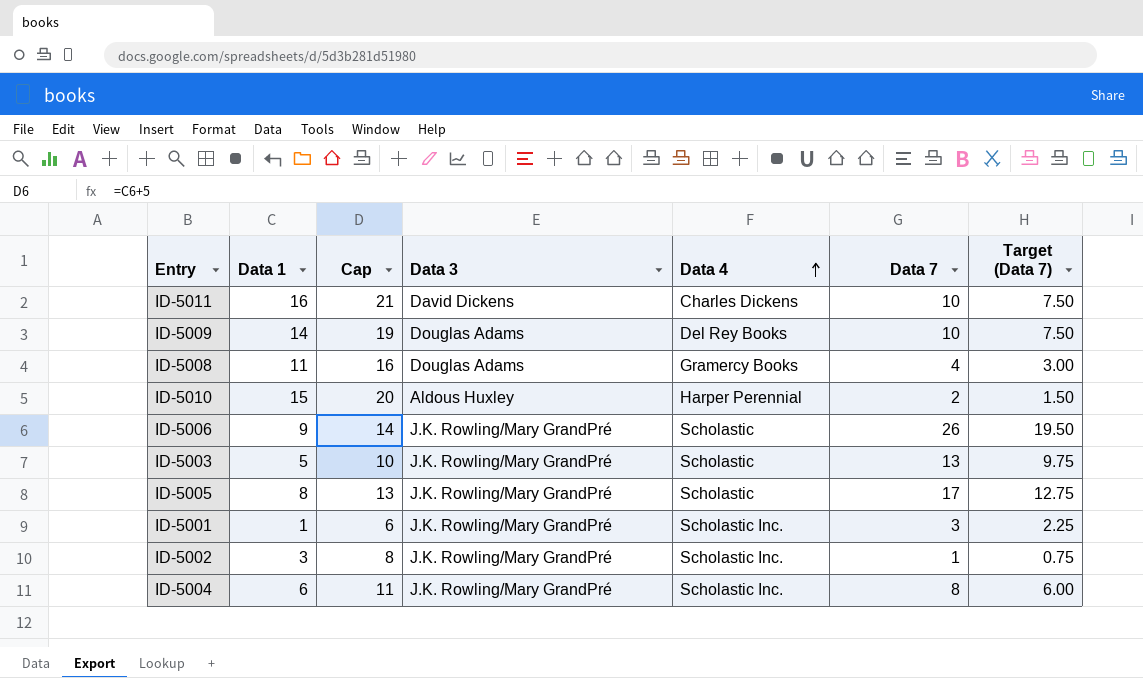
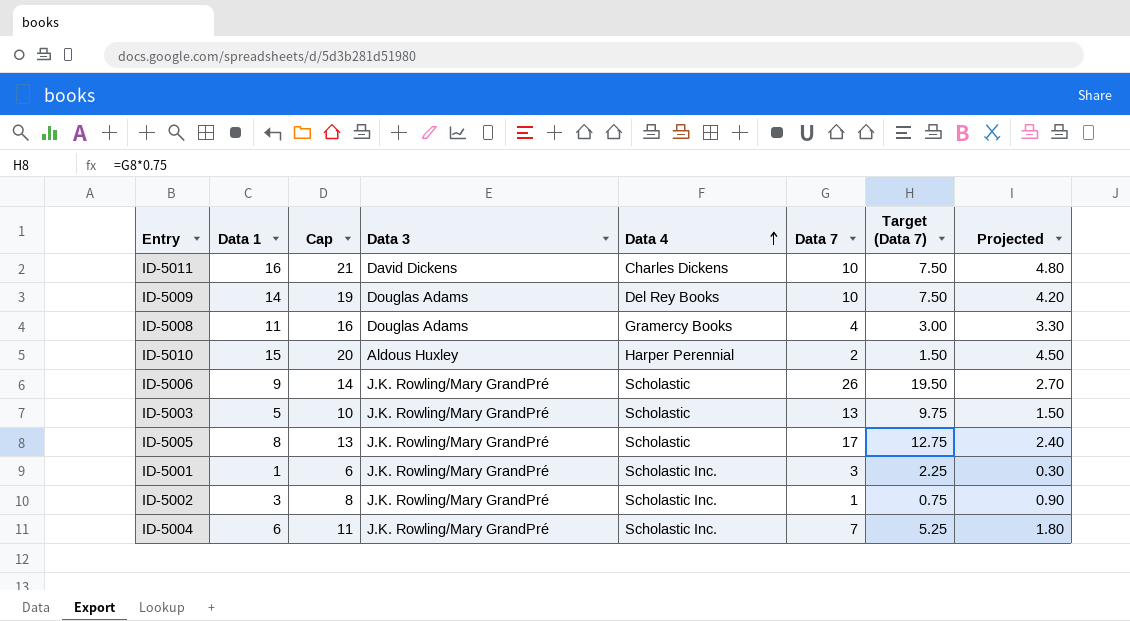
column Projected | formula: none -> [Data 1] * 0.3
ID-5004 | Data 7: 8 -> 7
ID-5004 | Target (Data 7): 6.00 -> 5.25

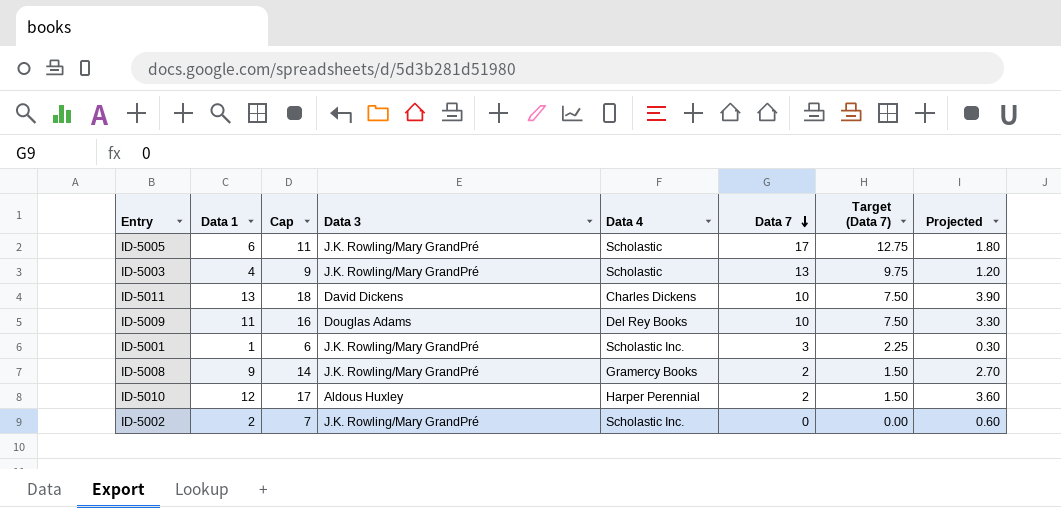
row order: Data 4 ascending -> Data 7 descending
row ID-5006: 9 | 14 | J.K. Rowling/Mary GrandPré | Scholastic | 26 | 19.50 | 2.70 -> none
row ID-5004: 6 | 11 | J.K. Rowling/Mary GrandPré | Scholastic Inc. | 7 | 5.25 | 1.80 -> none
ID-5005 | Data 1: 8 -> 6
ID-5005 | Cap: 13 -> 11
ID-5005 | Projected: 2.40 -> 1.80
ID-5003 | Data 1: 5 -> 4
ID-5003 | Cap: 10 -> 9
ID-5003 | Projected: 1.50 -> 1.20
ID-5011 | Data 1: 16 -> 13
ID-5011 | Cap: 21 -> 18
ID-5011 | Projected: 4.80 -> 3.90
ID-5009 | Data 1: 14 -> 11
ID-5009 | Cap: 19 -> 16
ID-5009 | Projected: 4.20 -> 3.30
ID-5008 | Data 1: 11 -> 9
ID-5008 | Cap: 16 -> 14
ID-5008 | Data 3: Douglas Adams -> J.K. Rowling/Mary GrandPré
ID-5008 | Data 7: 4 -> 2
ID-5008 | Target (Data 7): 3.00 -> 1.50
ID-5008 | Projected: 3.30 -> 2.70
ID-5010 | Data 1: 15 -> 12
ID-5010 | Cap: 20 -> 17
ID-5010 | Projected: 4.50 -> 3.60
ID-5002 | Data 1: 3 -> 2
ID-5002 | Cap: 8 -> 7
ID-5002 | Data 7: 1 -> 0
ID-5002 | Target (Data 7): 0.75 -> 0.00
ID-5002 | Projected: 0.90 -> 0.60

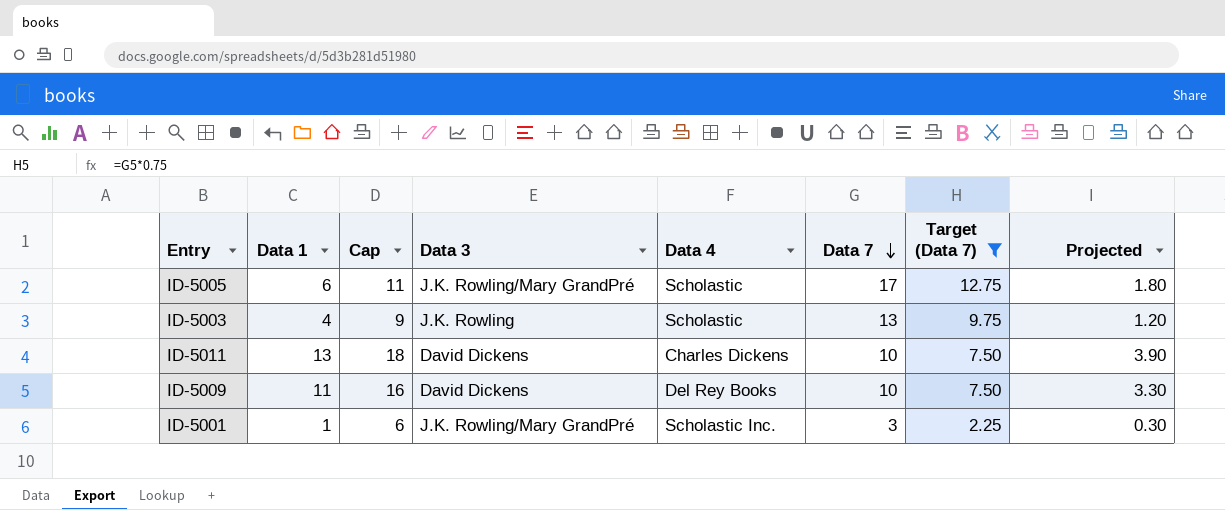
filter: none -> Target (Data 7) >= 2.25
ID-5003 | Data 3: J.K. Rowling/Mary GrandPré -> J.K. Rowling
ID-5009 | Data 3: Douglas Adams -> David Dickens

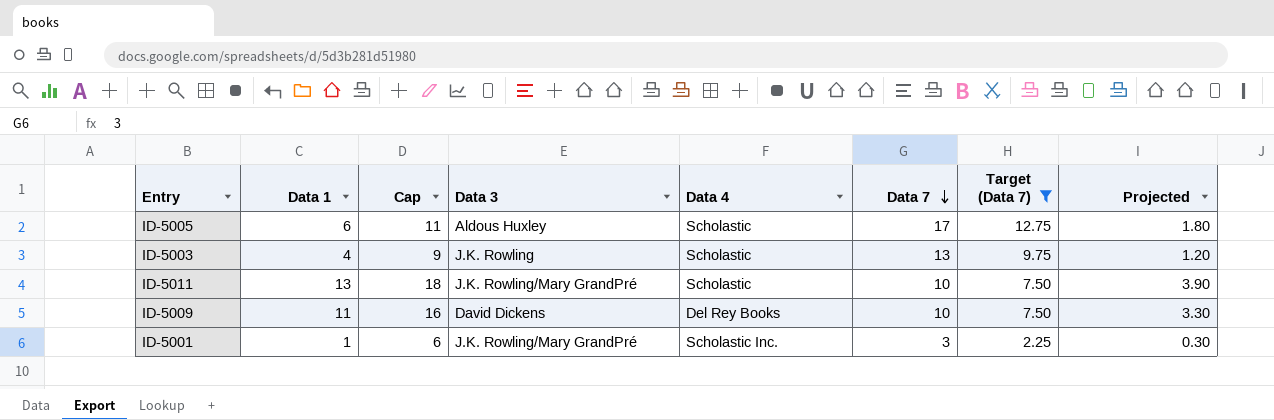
ID-5005 | Data 3: J.K. Rowling/Mary GrandPré -> Aldous Huxley
ID-5011 | Data 3: David Dickens -> J.K. Rowling/Mary GrandPré
ID-5011 | Data 4: Charles Dickens -> Scholastic

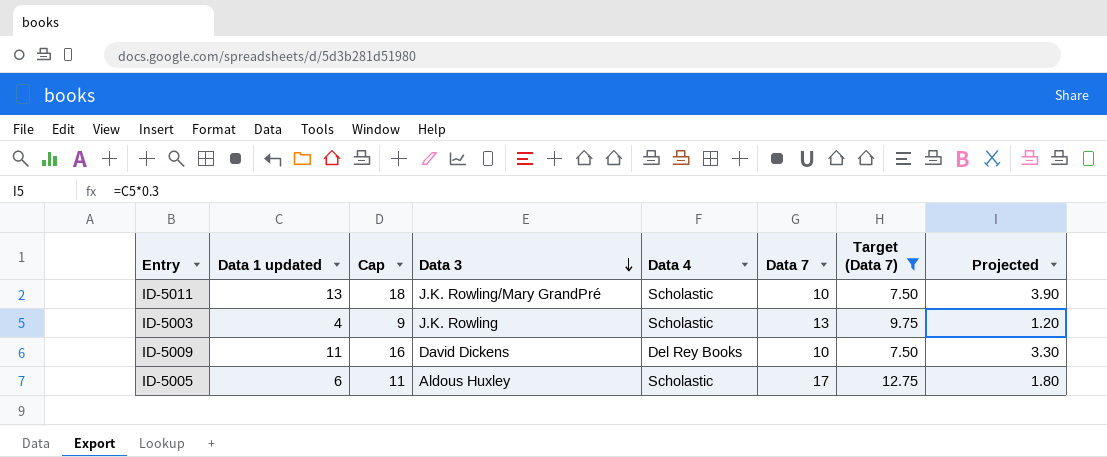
row order: Data 7 descending -> Data 3 descending
column name: Data 1 -> Data 1 updated
row ID-5001: 1 | 6 | J.K. Rowling/Mary GrandPré | Scholastic Inc. | 3 | 2.25 | 0.30 -> none

